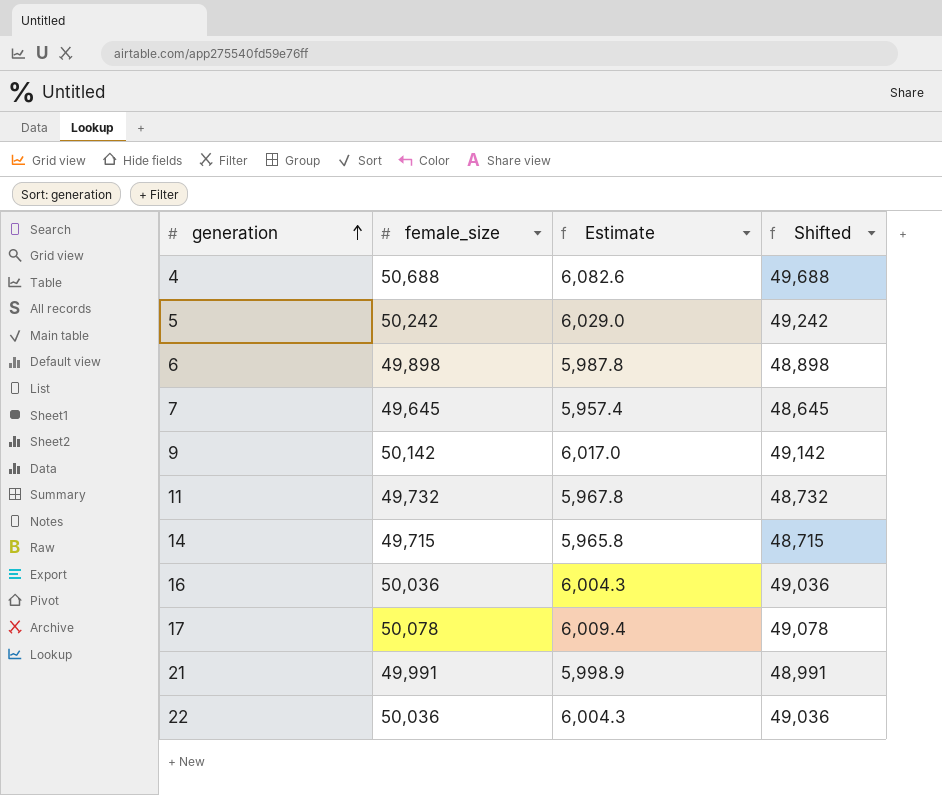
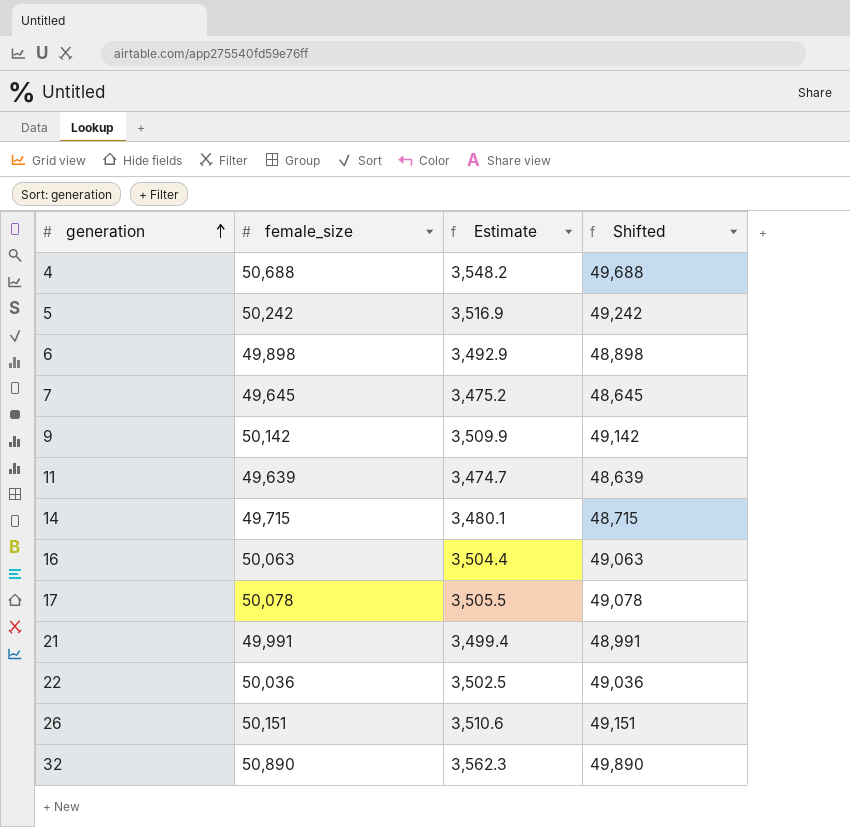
column Estimate | formula: [female_size] * 0.12 -> [female_size] * 0.07
11 | female_size: 49,732 -> 49,639
11 | Shifted: 48,732 -> 48,639
16 | female_size: 50,036 -> 50,063
16 | Shifted: 49,036 -> 49,063
row 26: none -> 50,151 | 3,510.6 | 49,151
row 32: none -> 50,890 | 3,562.3 | 49,890

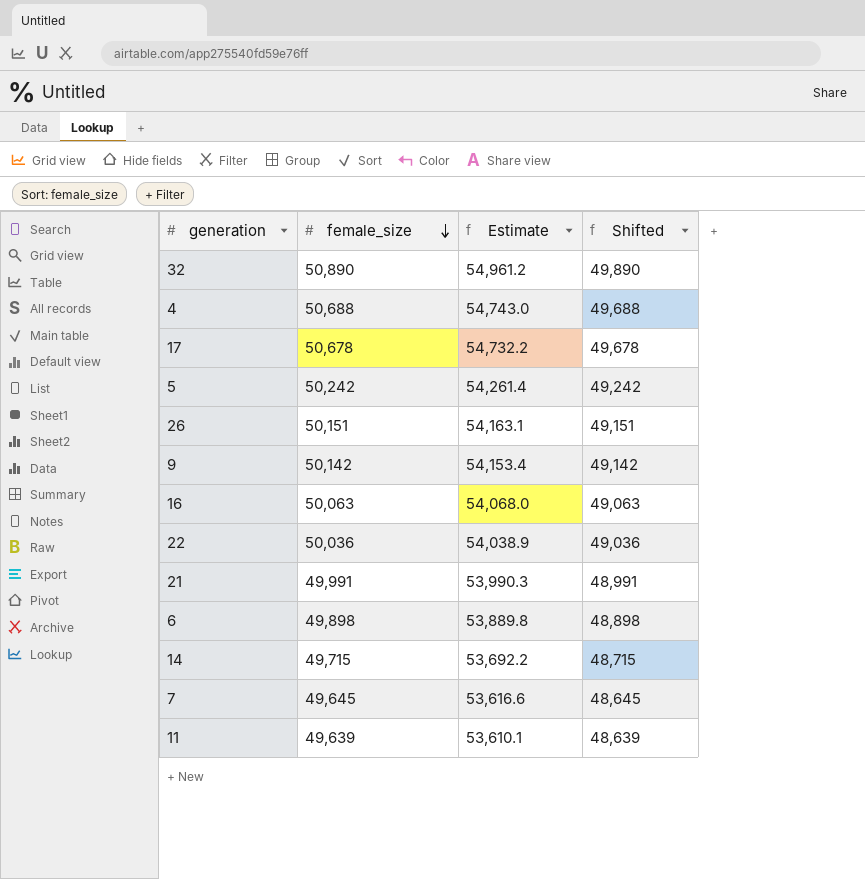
row order: generation ascending -> female_size descending
column Estimate | formula: [female_size] * 0.07 -> [female_size] * 1.08
17 | female_size: 50,078 -> 50,678
17 | Shifted: 49,078 -> 49,678

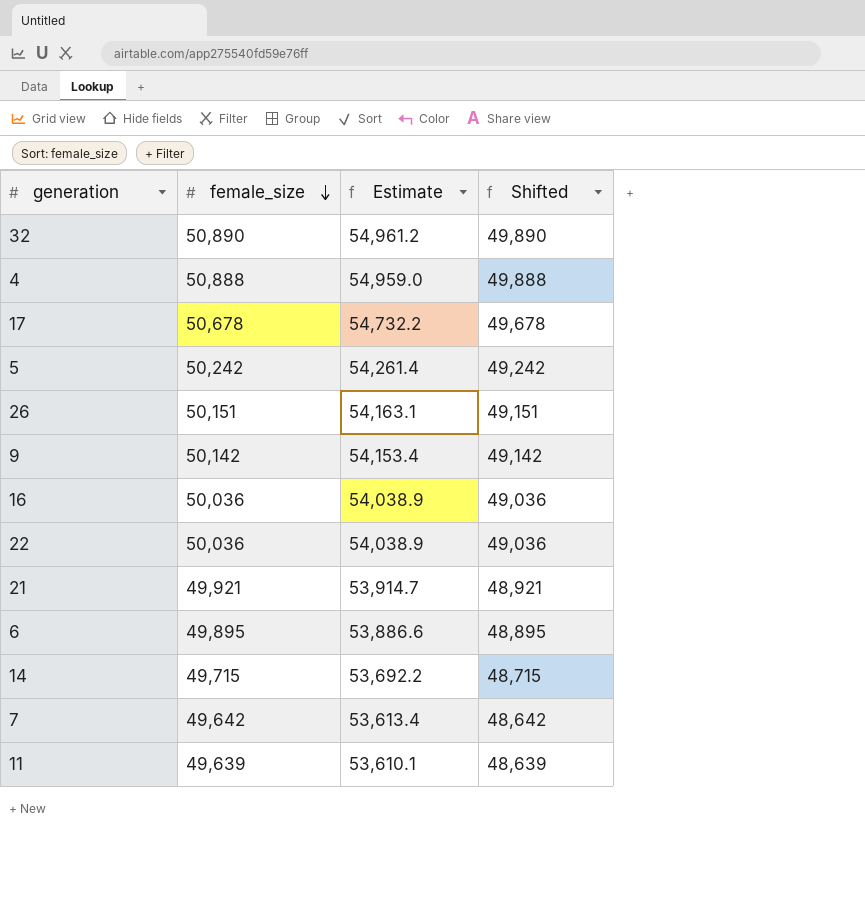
4 | female_size: 50,688 -> 50,888
4 | Estimate: 54,743.0 -> 54,959.0
4 | Shifted: 49,688 -> 49,888
16 | female_size: 50,063 -> 50,036
16 | Estimate: 54,068.0 -> 54,038.9
16 | Shifted: 49,063 -> 49,036
21 | female_size: 49,991 -> 49,921
21 | Estimate: 53,990.3 -> 53,914.7
21 | Shifted: 48,991 -> 48,921
6 | female_size: 49,898 -> 49,895
6 | Estimate: 53,889.8 -> 53,886.6
6 | Shifted: 48,898 -> 48,895
7 | female_size: 49,645 -> 49,642
7 | Estimate: 53,616.6 -> 53,613.4
7 | Shifted: 48,645 -> 48,642

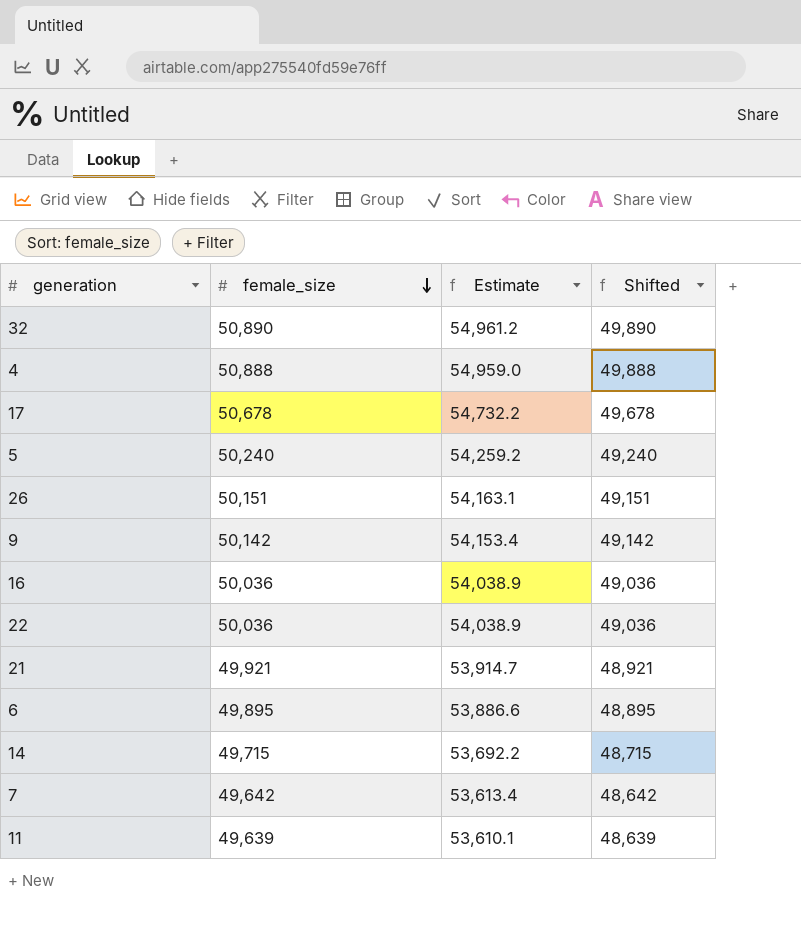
5 | female_size: 50,242 -> 50,240
5 | Estimate: 54,261.4 -> 54,259.2
5 | Shifted: 49,242 -> 49,240

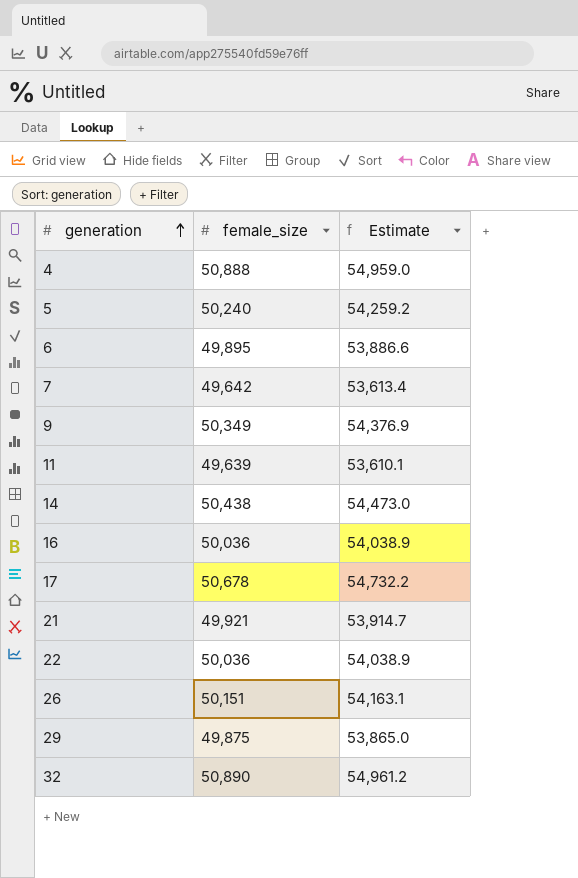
row order: female_size descending -> generation ascending
column Shifted | formula: [female_size] - 1000 -> none
9 | female_size: 50,142 -> 50,349
9 | Estimate: 54,153.4 -> 54,376.9
14 | female_size: 49,715 -> 50,438
14 | Estimate: 53,692.2 -> 54,473.0
row 29: none -> 49,875 | 53,865.0

